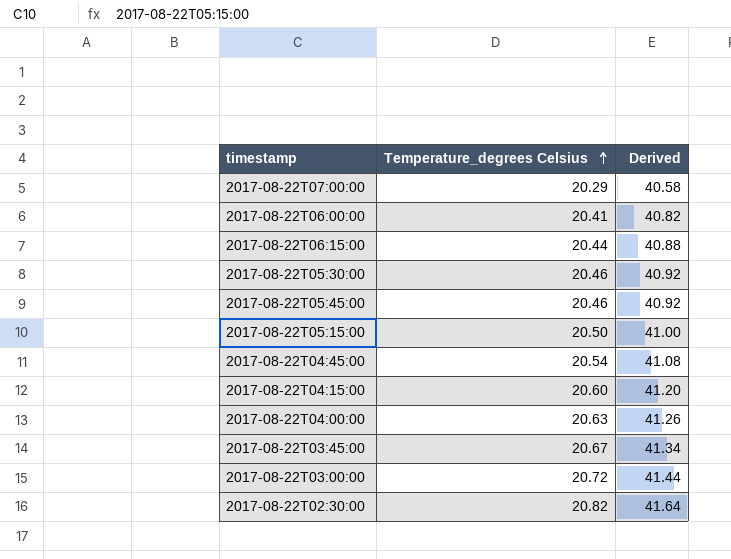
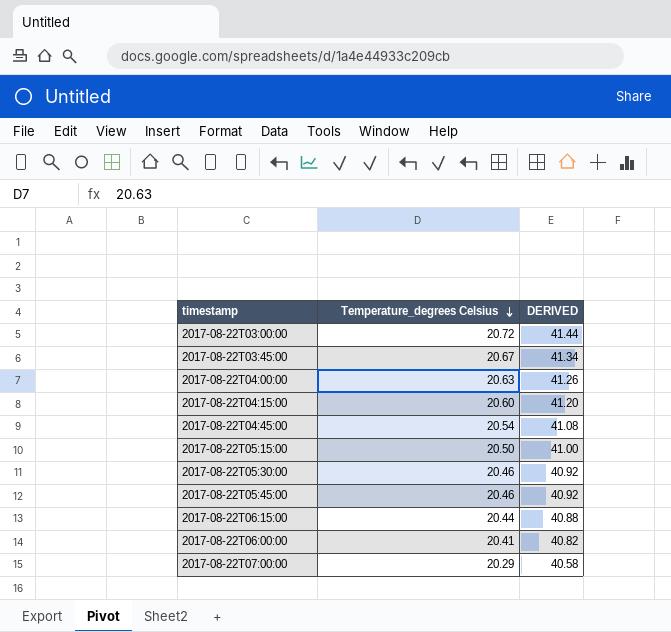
row order: Temperature_degrees Celsius ascending -> Temperature_degrees Celsius descending
column name: Derived -> DERIVED
row 2017-08-22T02:30:00: 20.82 | 41.64 -> none

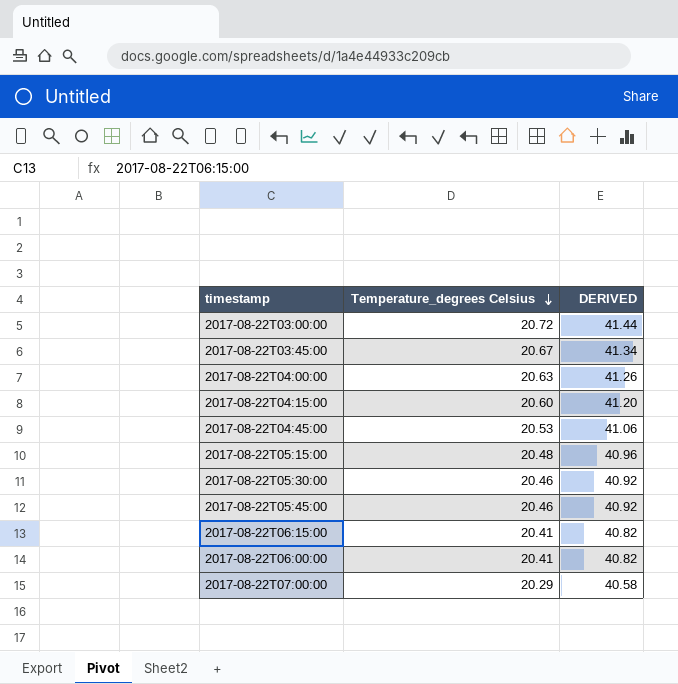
2017-08-22T04:45:00 | Temperature_degrees Celsius: 20.54 -> 20.53
2017-08-22T04:45:00 | DERIVED: 41.08 -> 41.06
2017-08-22T05:15:00 | Temperature_degrees Celsius: 20.50 -> 20.48
2017-08-22T05:15:00 | DERIVED: 41.00 -> 40.96
2017-08-22T06:15:00 | Temperature_degrees Celsius: 20.44 -> 20.41
2017-08-22T06:15:00 | DERIVED: 40.88 -> 40.82

